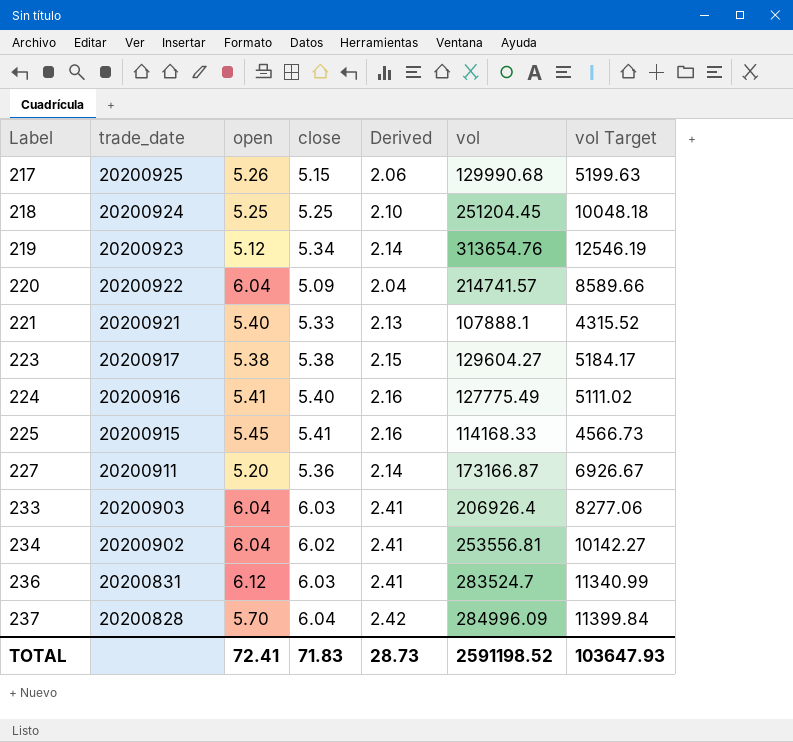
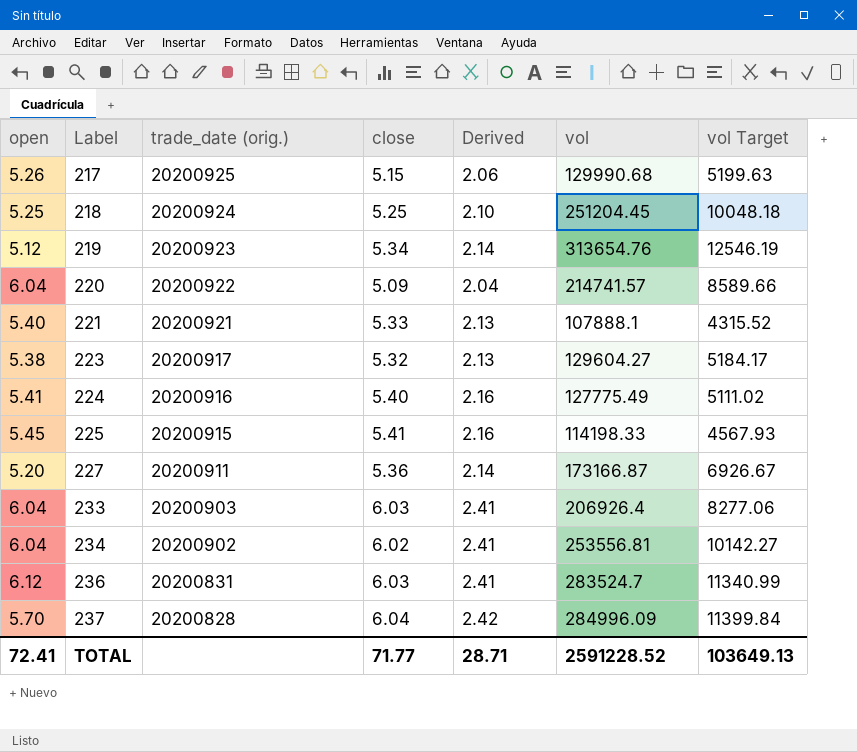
column open | position: 3 -> 1
column name: trade_date -> trade_date (orig.)
223 | close: 5.38 -> 5.32
223 | Derived: 2.15 -> 2.13
225 | vol: 114168.33 -> 114198.33
225 | vol Target: 4566.73 -> 4567.93
TOTAL | close: 71.83 -> 71.77
TOTAL | Derived: 28.73 -> 28.71
TOTAL | vol: 2591198.52 -> 2591228.52
TOTAL | vol Target: 103647.93 -> 103649.13

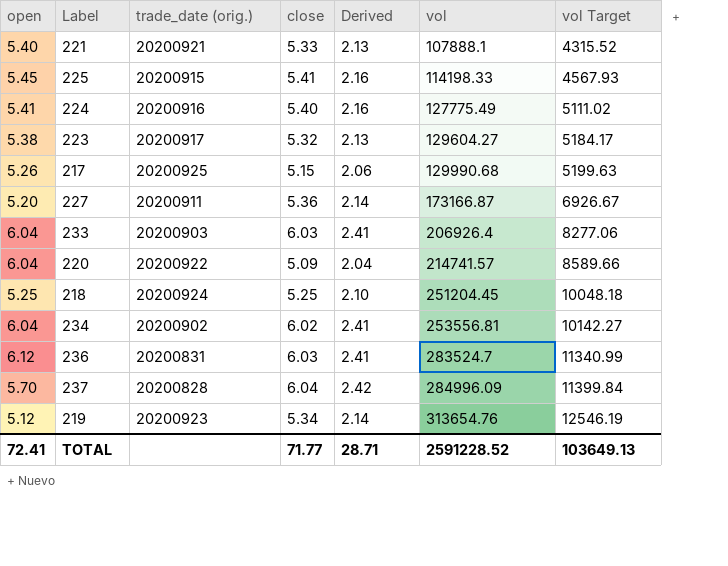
row order: Label ascending -> vol ascending

